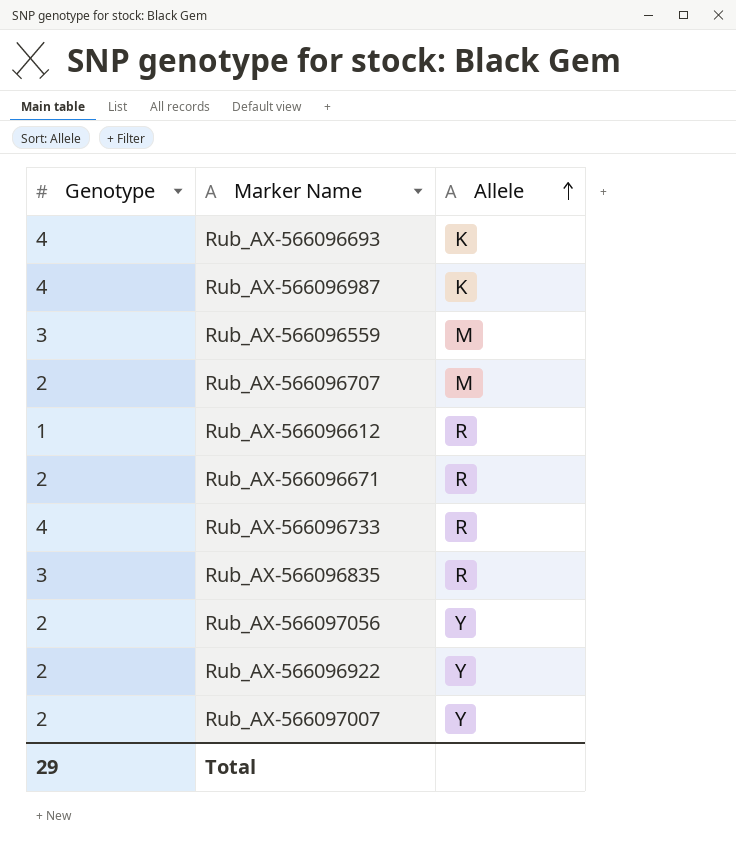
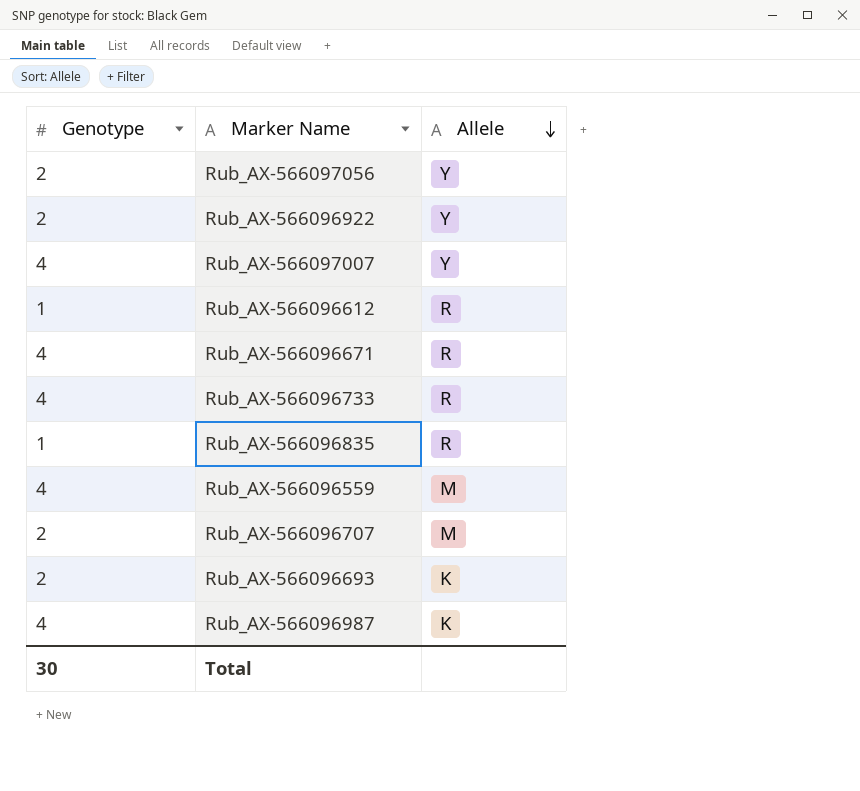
row order: Allele ascending -> Allele descending
Rub_AX-566097007 | Genotype: 2 -> 4
Rub_AX-566096671 | Genotype: 2 -> 4
Rub_AX-566096835 | Genotype: 3 -> 1
Rub_AX-566096559 | Genotype: 3 -> 4
Rub_AX-566096693 | Genotype: 4 -> 2
Total | Genotype: 29 -> 30

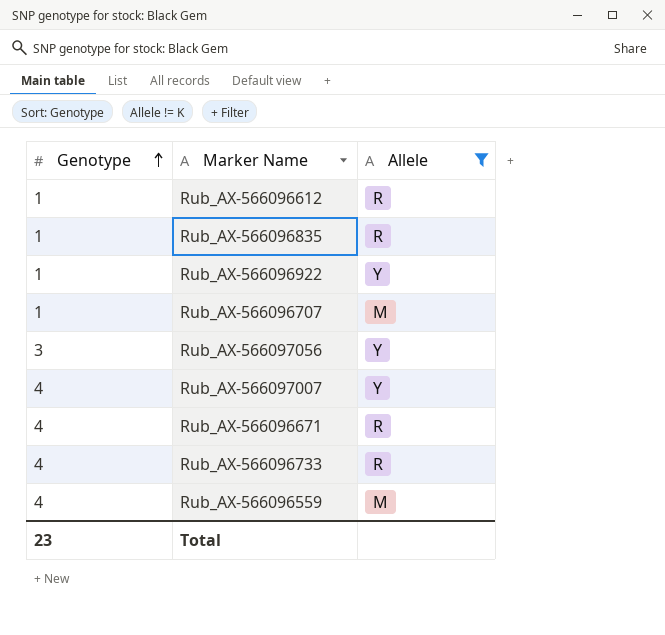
filter: none -> Allele != K
row order: Allele descending -> Genotype ascending
Rub_AX-566096922 | Genotype: 2 -> 1
Rub_AX-566096707 | Genotype: 2 -> 1
Rub_AX-566097056 | Genotype: 2 -> 3
Total | Genotype: 30 -> 23

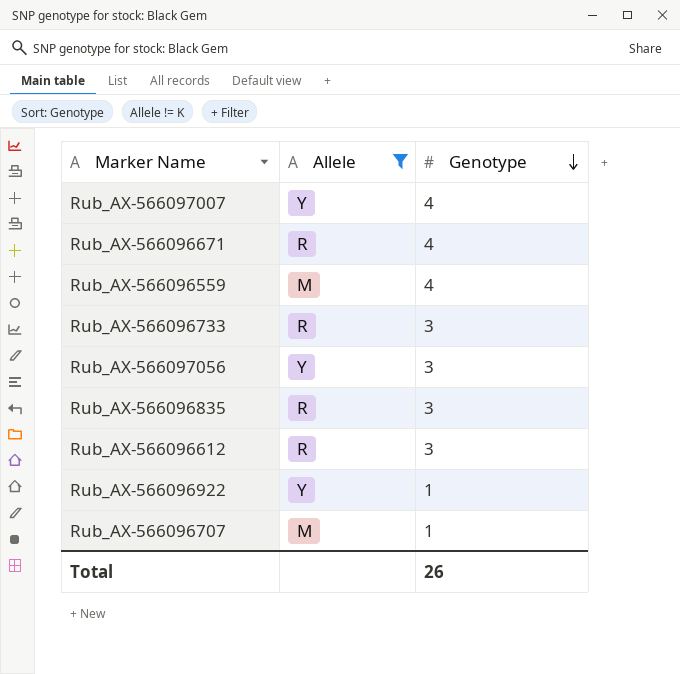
row order: Genotype ascending -> Genotype descending
column Genotype | position: 1 -> 3
Rub_AX-566096733 | Genotype: 4 -> 3
Rub_AX-566096835 | Genotype: 1 -> 3
Rub_AX-566096612 | Genotype: 1 -> 3
Total | Genotype: 23 -> 26

